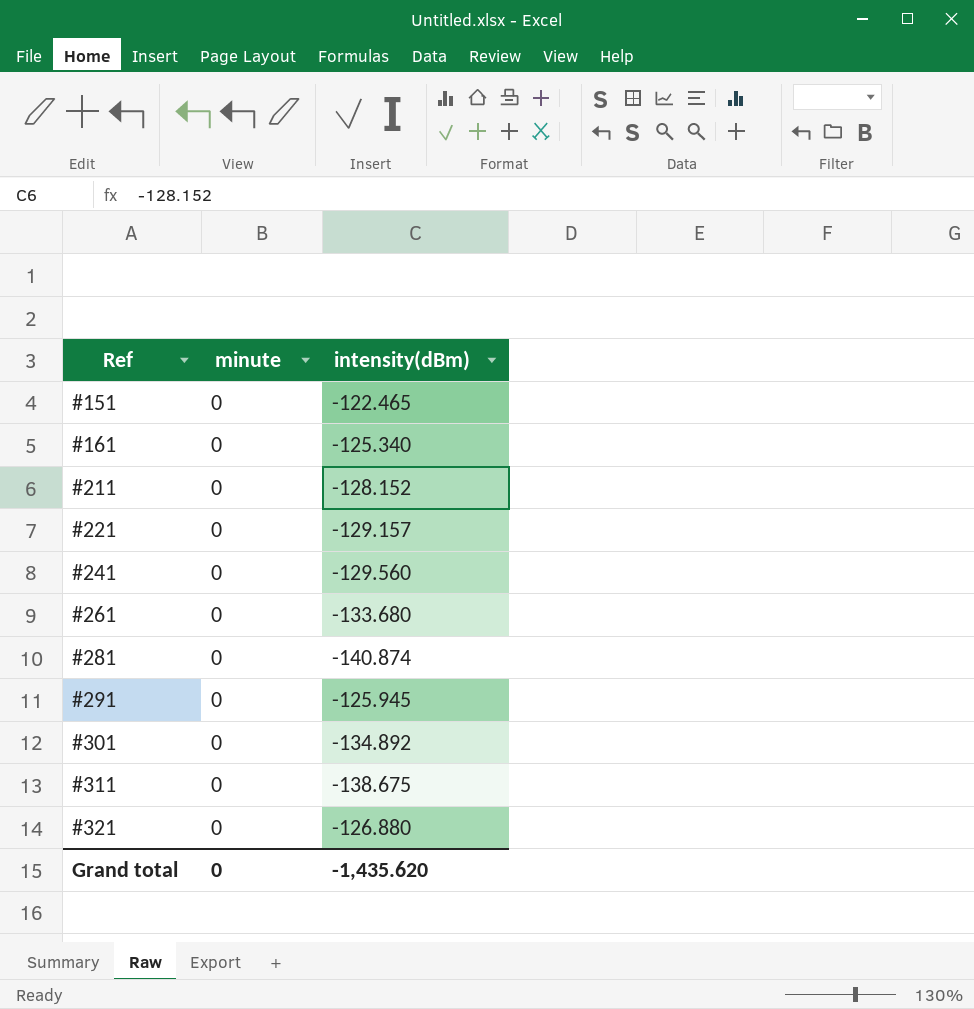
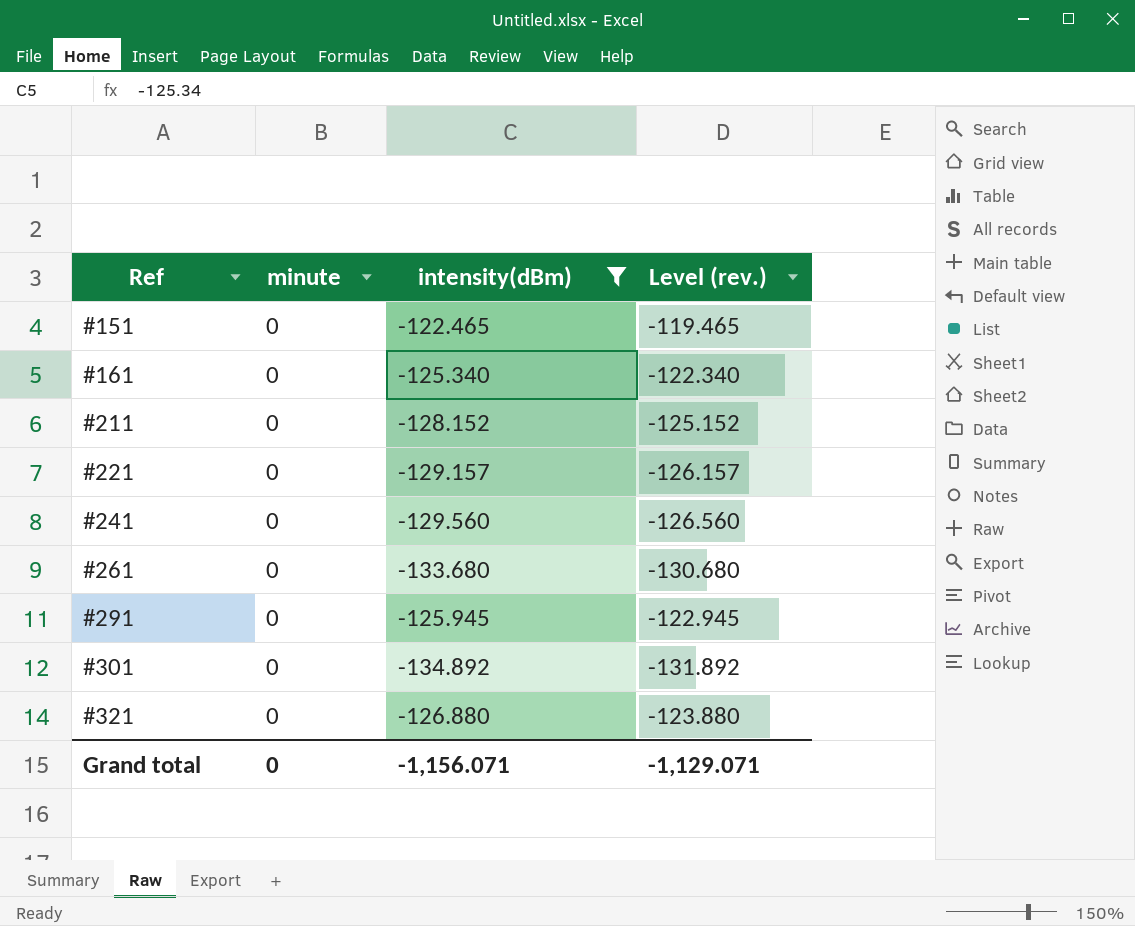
filter: none -> intensity(dBm) >= -134.892
column Level (rev.) | formula: none -> [intensity(dBm)] + 3
Grand total | intensity(dBm): -1,435.620 -> -1,156.071

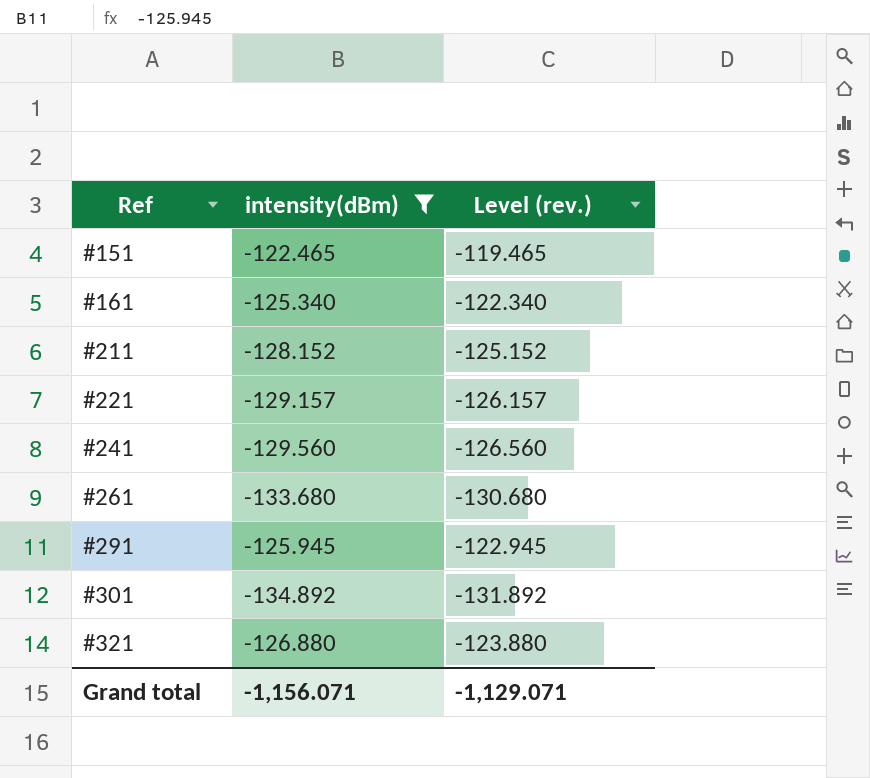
column minute | position: 2 -> none

